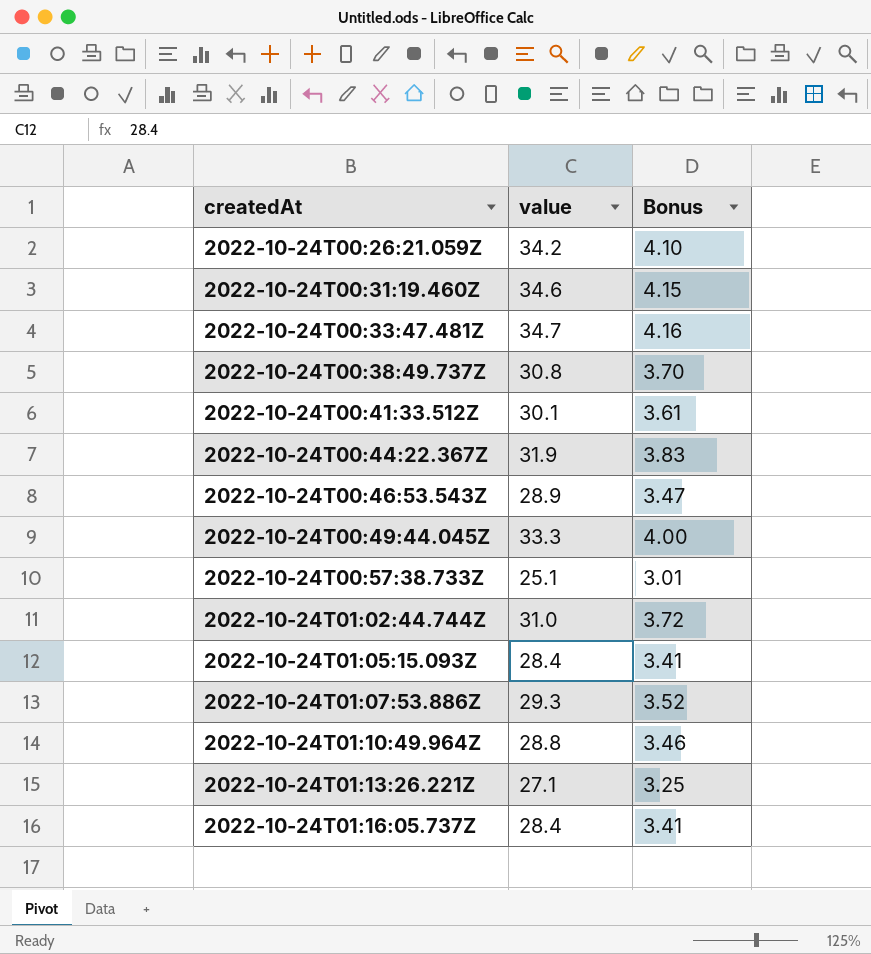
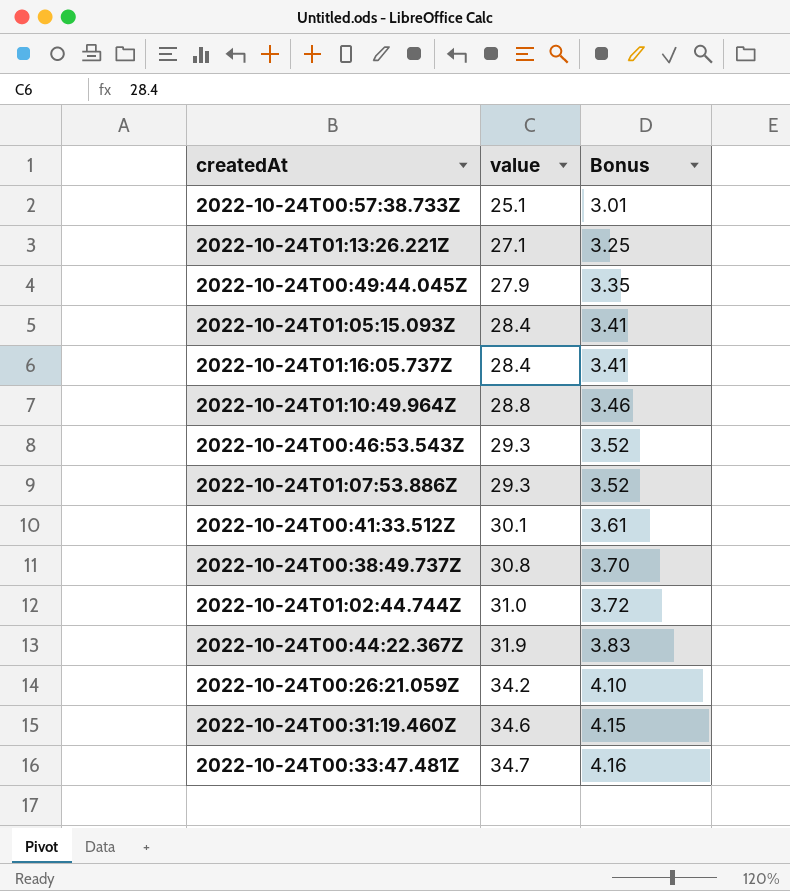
row order: createdAt ascending -> value ascending
2022-10-24T00:49:44.045Z | value: 33.3 -> 27.9
2022-10-24T00:49:44.045Z | Bonus: 4.00 -> 3.35
2022-10-24T00:46:53.543Z | value: 28.9 -> 29.3
2022-10-24T00:46:53.543Z | Bonus: 3.47 -> 3.52

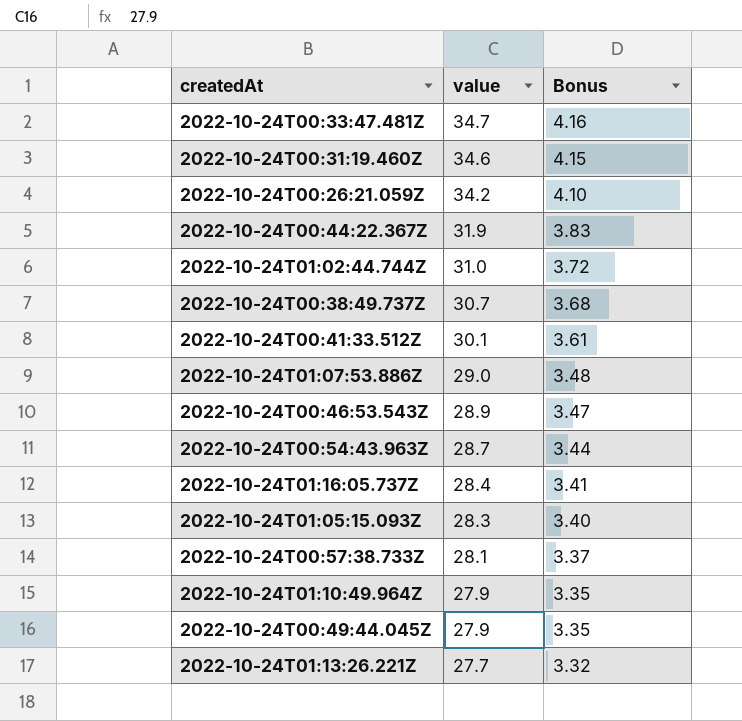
row order: value ascending -> value descending
2022-10-24T00:38:49.737Z | value: 30.8 -> 30.7
2022-10-24T00:38:49.737Z | Bonus: 3.70 -> 3.68
2022-10-24T01:07:53.886Z | value: 29.3 -> 29.0
2022-10-24T01:07:53.886Z | Bonus: 3.52 -> 3.48
2022-10-24T00:46:53.543Z | value: 29.3 -> 28.9
2022-10-24T00:46:53.543Z | Bonus: 3.52 -> 3.47
row 2022-10-24T00:54:43.963Z: none -> 28.7 | 3.44
2022-10-24T01:05:15.093Z | value: 28.4 -> 28.3
2022-10-24T01:05:15.093Z | Bonus: 3.41 -> 3.40
2022-10-24T00:57:38.733Z | value: 25.1 -> 28.1
2022-10-24T00:57:38.733Z | Bonus: 3.01 -> 3.37
2022-10-24T01:10:49.964Z | value: 28.8 -> 27.9
2022-10-24T01:10:49.964Z | Bonus: 3.46 -> 3.35
2022-10-24T01:13:26.221Z | value: 27.1 -> 27.7
2022-10-24T01:13:26.221Z | Bonus: 3.25 -> 3.32

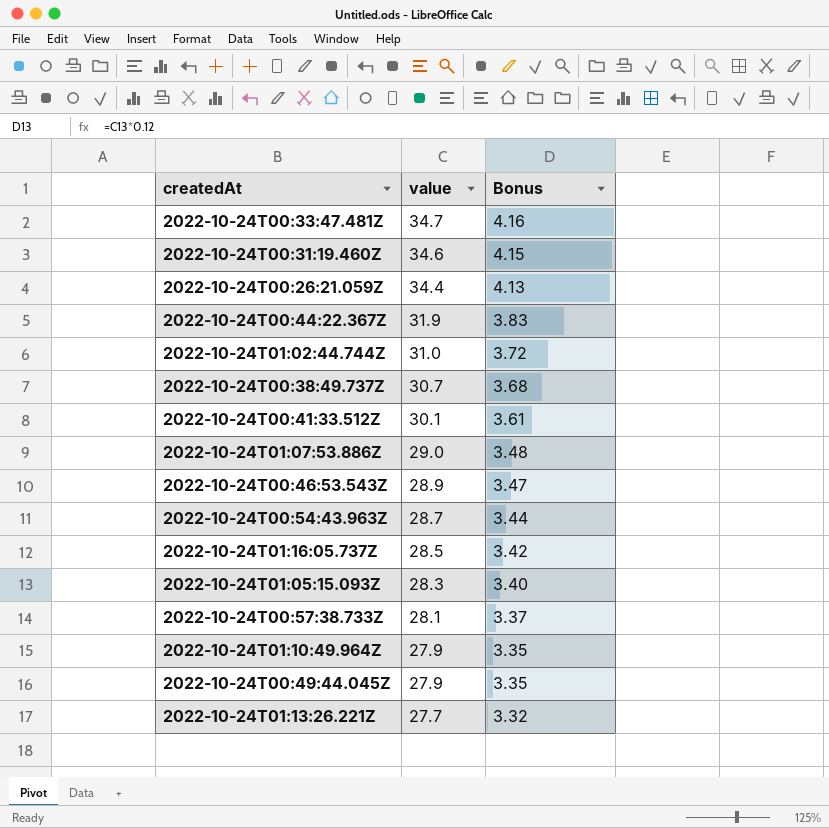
2022-10-24T00:26:21.059Z | value: 34.2 -> 34.4
2022-10-24T00:26:21.059Z | Bonus: 4.10 -> 4.13
2022-10-24T01:16:05.737Z | value: 28.4 -> 28.5
2022-10-24T01:16:05.737Z | Bonus: 3.41 -> 3.42

